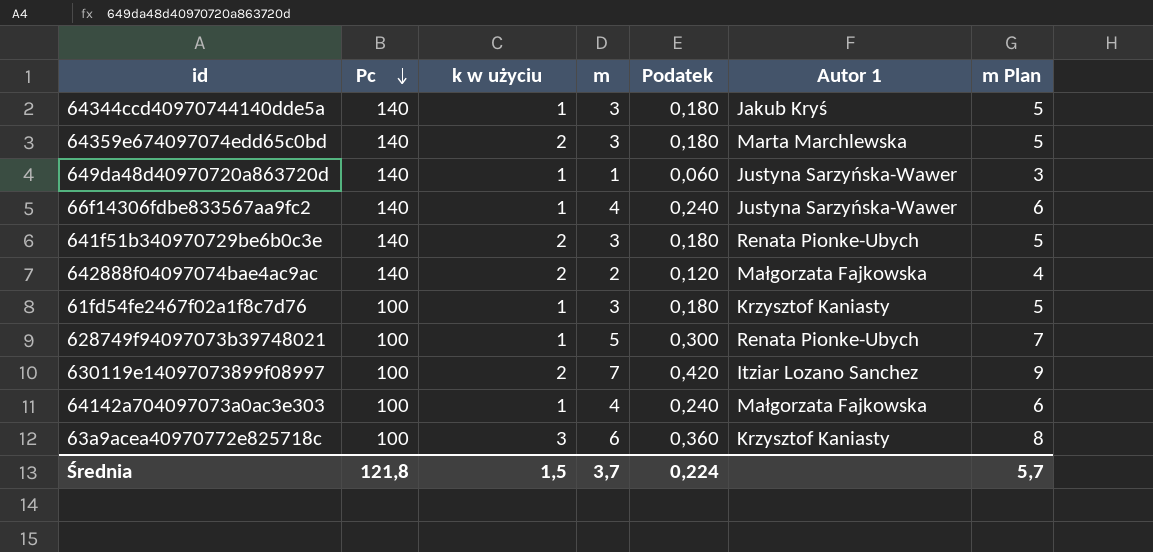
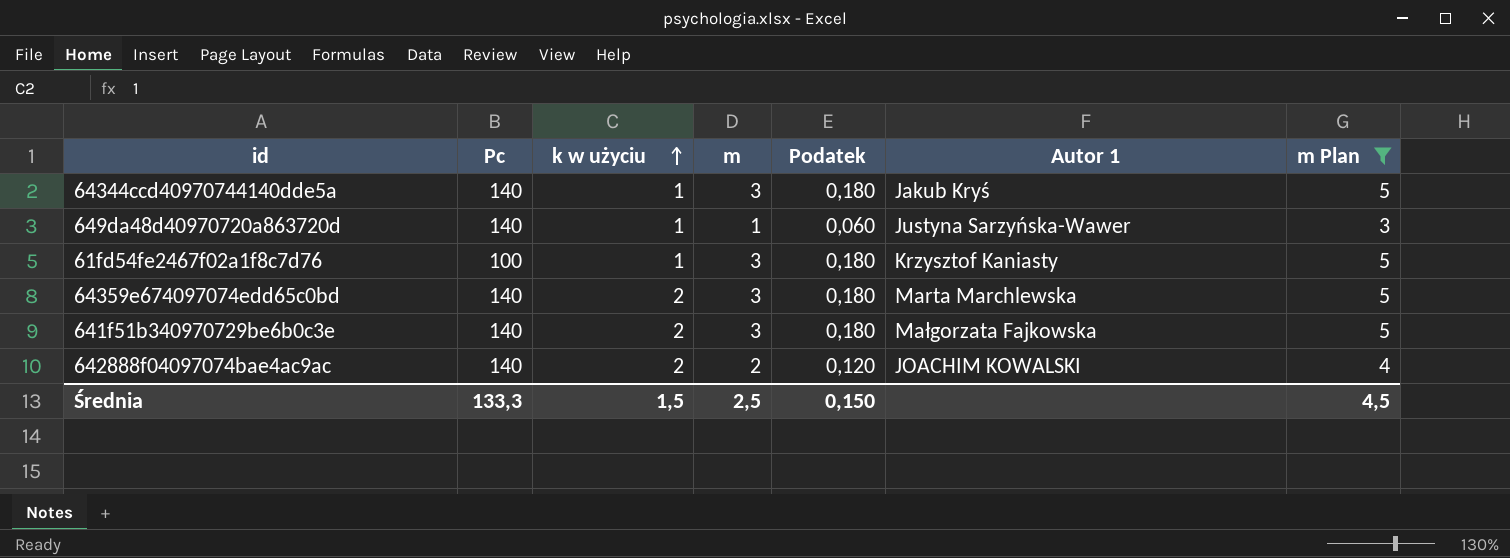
filter: none -> m Plan <= 5
row order: Pc descending -> k w użyciu ascending
641f51b340970729be6b0c3e | Autor 1: Renata Pionke-Ubych -> Małgorzata Fajkowska
642888f04097074bae4ac9ac | Autor 1: Małgorzata Fajkowska -> JOACHIM KOWALSKI
Średnia | Pc: 121,8 -> 133,3
Średnia | m: 3,7 -> 2,5
Średnia | Podatek: 0,224 -> 0,150
Średnia | m Plan: 5,7 -> 4,5

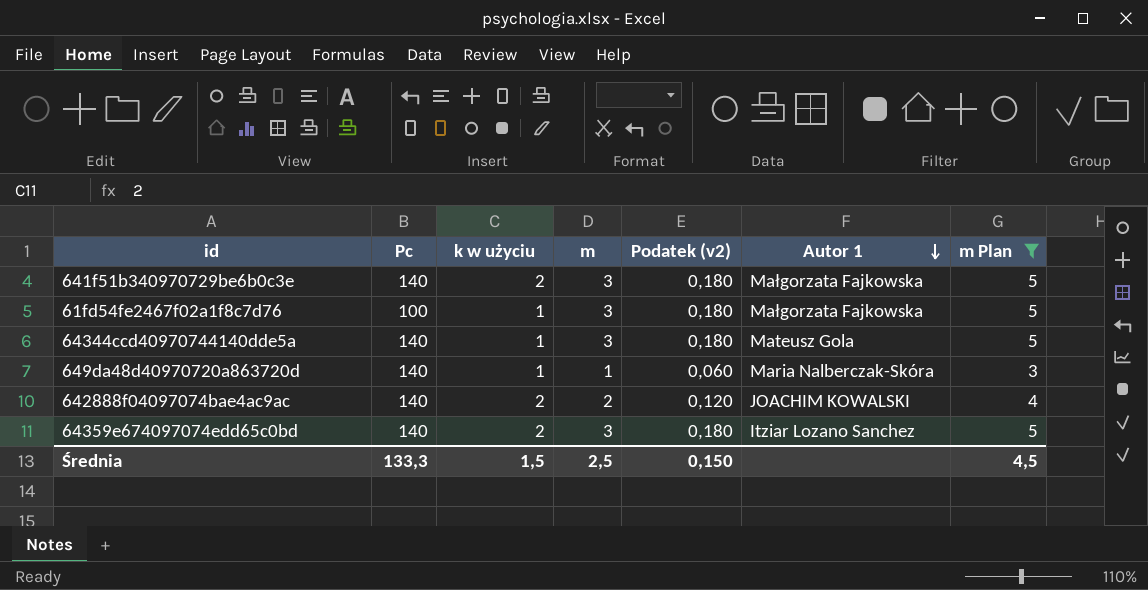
row order: k w użyciu ascending -> Autor 1 descending
column name: Podatek -> Podatek (v2)
61fd54fe2467f02a1f8c7d76 | Autor 1: Krzysztof Kaniasty -> Małgorzata Fajkowska
64344ccd40970744140dde5a | Autor 1: Jakub Kryś -> Mateusz Gola
649da48d40970720a863720d | Autor 1: Justyna Sarzyńska-Wawer -> Maria Nalberczak-Skóra
64359e674097074edd65c0bd | Autor 1: Marta Marchlewska -> Itziar Lozano Sanchez

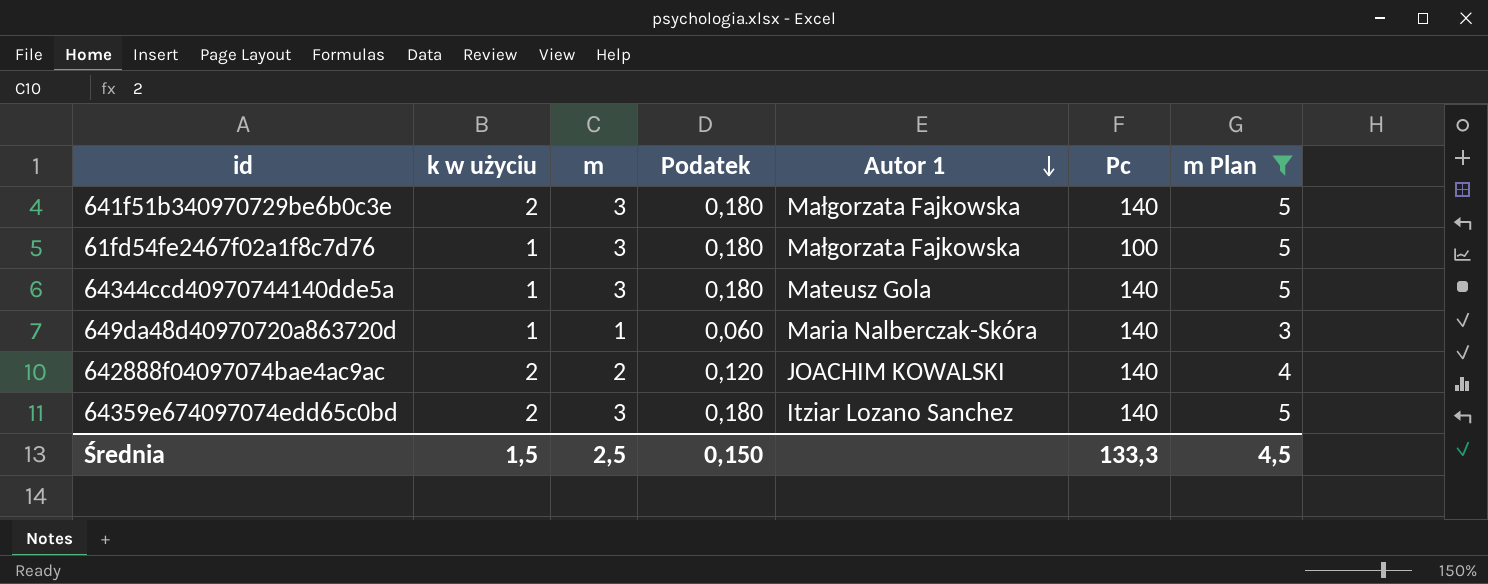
column name: Podatek (v2) -> Podatek
column Pc | position: 2 -> 6

